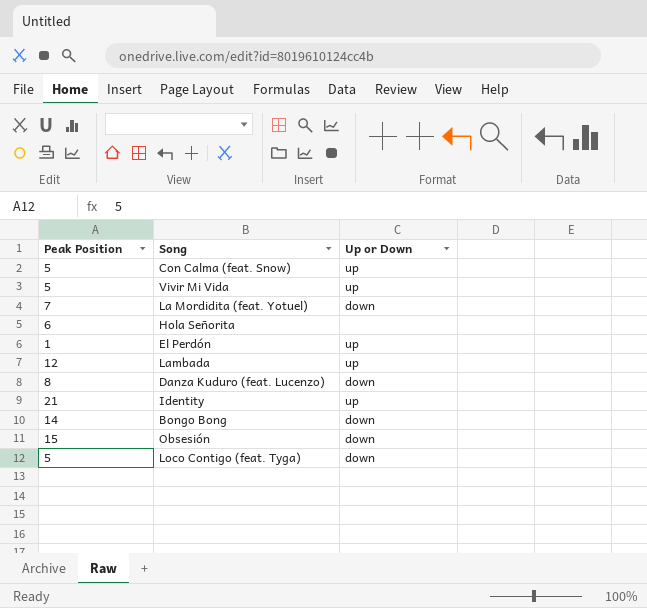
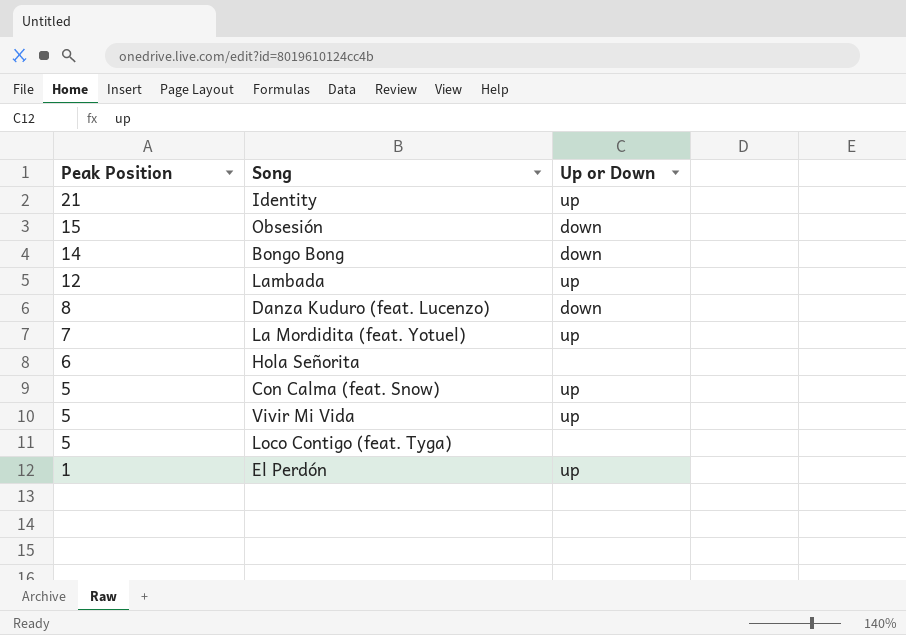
row order: none -> Peak Position descending
La Mordidita (feat. Yotuel) | Up or Down: down -> up
Loco Contigo (feat. Tyga) | Up or Down: down -> none

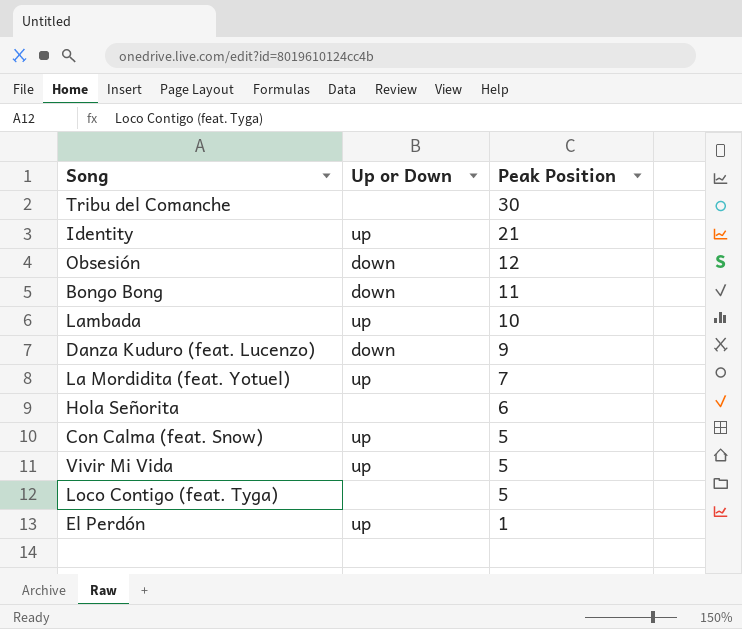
column Peak Position | position: 1 -> 3
row Tribu del Comanche: none -> none | 30
Obsesión | Peak Position: 15 -> 12
Bongo Bong | Peak Position: 14 -> 11
Lambada | Peak Position: 12 -> 10
Danza Kuduro (feat. Lucenzo) | Peak Position: 8 -> 9

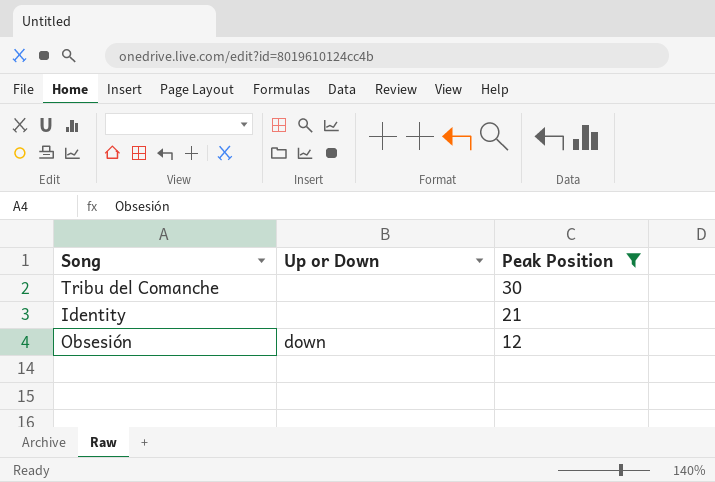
filter: none -> Peak Position >= 12
Identity | Up or Down: up -> none

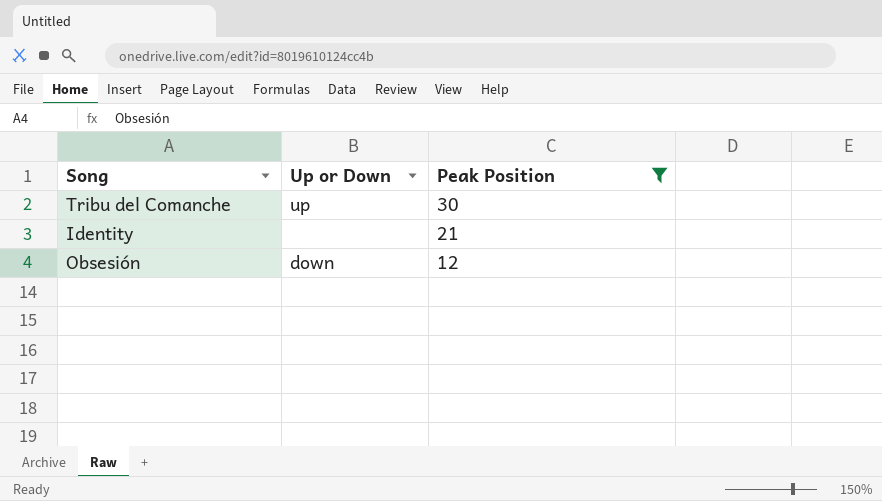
Tribu del Comanche | Up or Down: none -> up

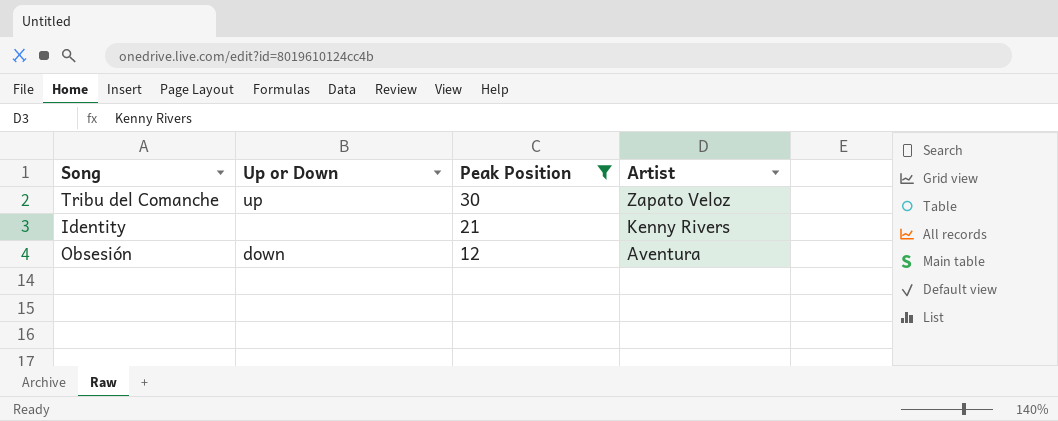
column Artist | position: none -> 4

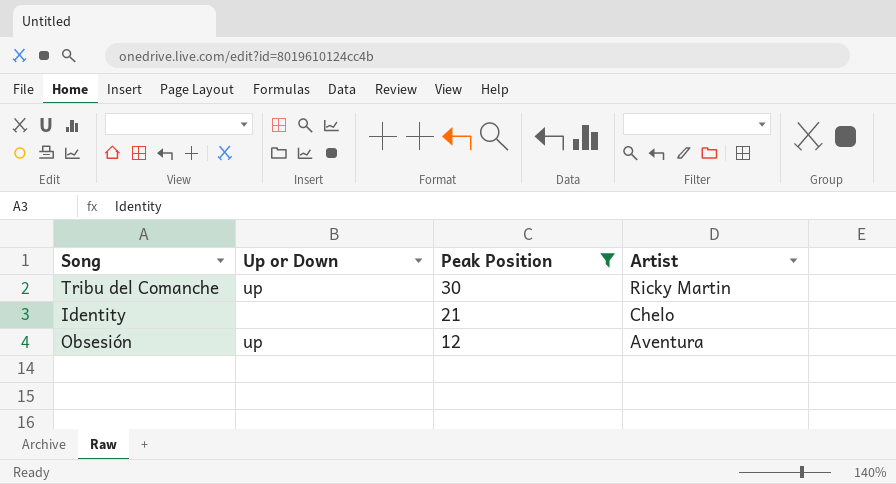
Tribu del Comanche | Artist: Zapato Veloz -> Ricky Martin
Identity | Artist: Kenny Rivers -> Chelo
Obsesión | Up or Down: down -> up

